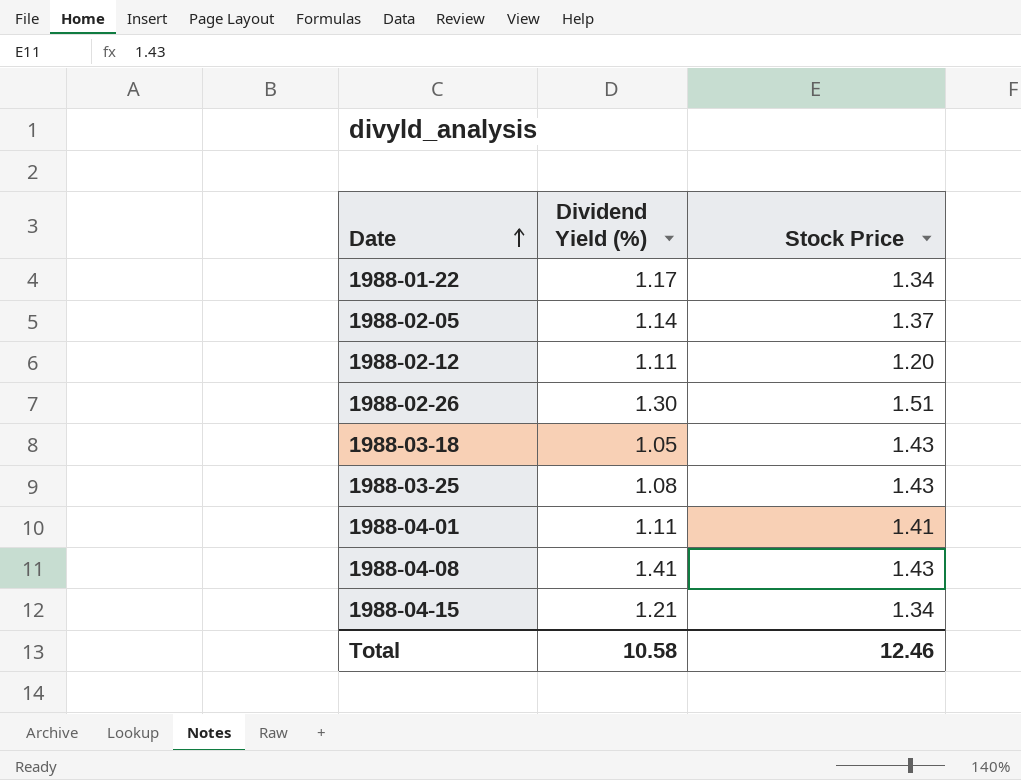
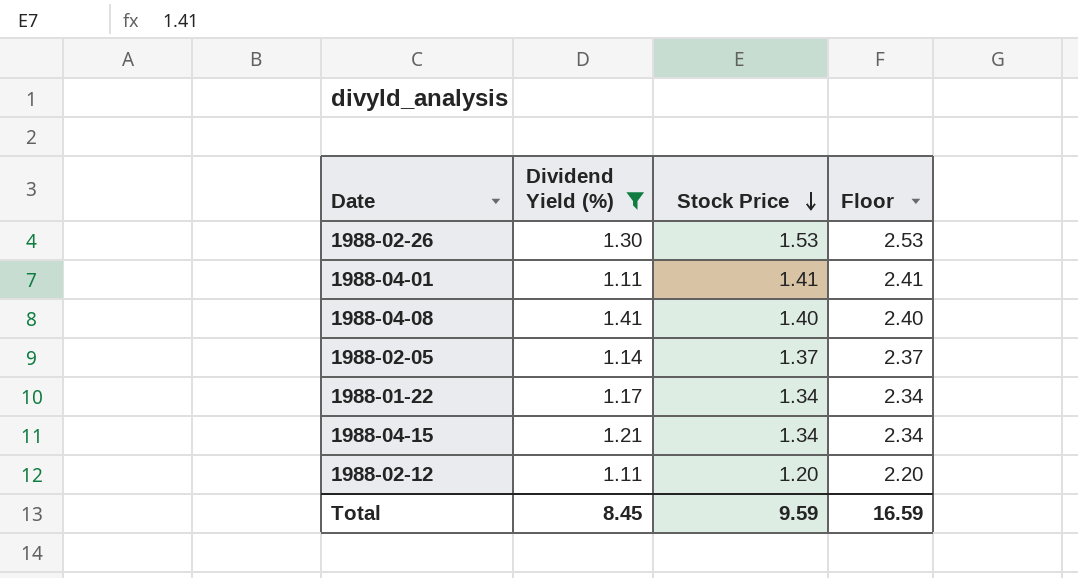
filter: none -> Dividend Yield (%) >= 1.11
row order: Date ascending -> Stock Price descending
column Floor | formula: none -> [Stock Price] + 1
1988-02-26 | Stock Price: 1.51 -> 1.53
1988-04-08 | Stock Price: 1.43 -> 1.40
Total | Dividend Yield (%): 10.58 -> 8.45
Total | Stock Price: 12.46 -> 9.59

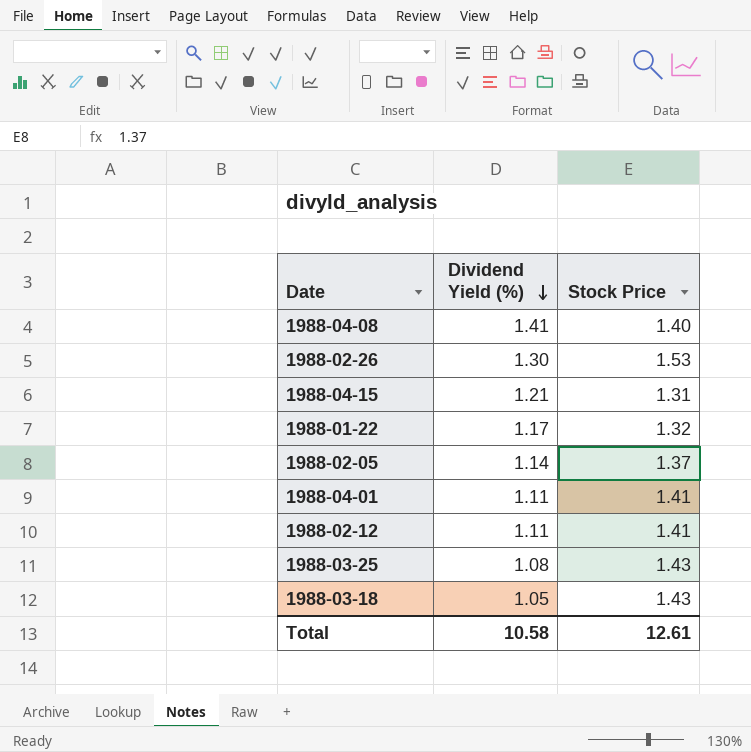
filter: Dividend Yield (%) >= 1.11 -> none
row order: Stock Price descending -> Dividend Yield (%) descending
column Floor | formula: [Stock Price] + 1 -> none
1988-04-15 | Stock Price: 1.34 -> 1.31
1988-01-22 | Stock Price: 1.34 -> 1.32
1988-02-12 | Stock Price: 1.20 -> 1.41
Total | Dividend Yield (%): 8.45 -> 10.58
Total | Stock Price: 9.59 -> 12.61

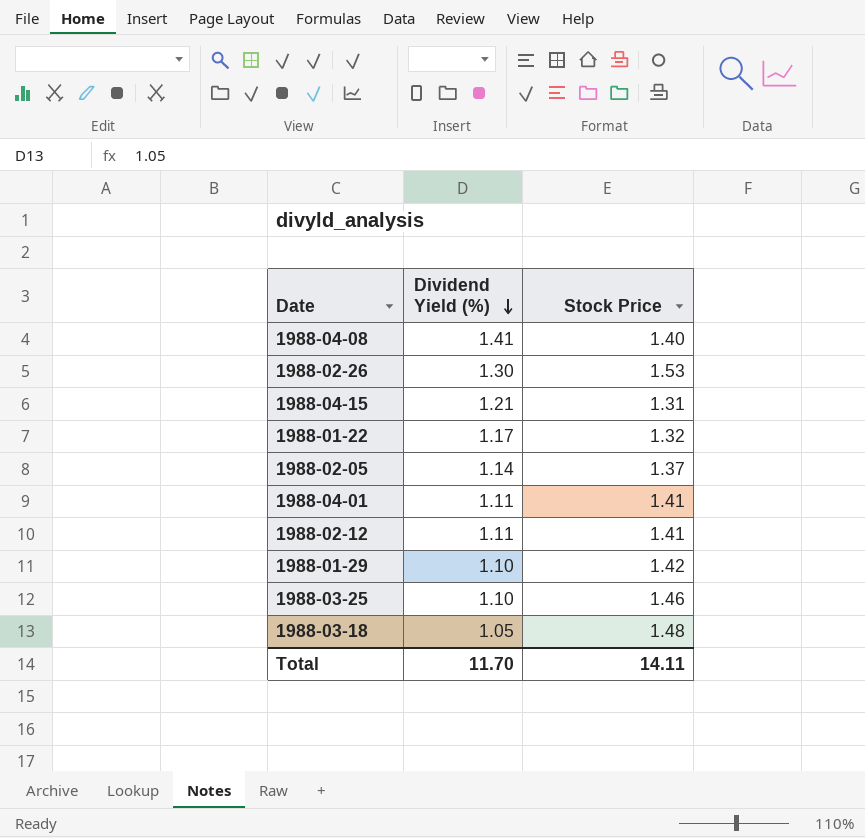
row 1988-01-29: none -> 1.10 | 1.42
1988-03-25 | Dividend Yield (%): 1.08 -> 1.10
1988-03-25 | Stock Price: 1.43 -> 1.46
1988-03-18 | Stock Price: 1.43 -> 1.48
Total | Dividend Yield (%): 10.58 -> 11.70
Total | Stock Price: 12.61 -> 14.11

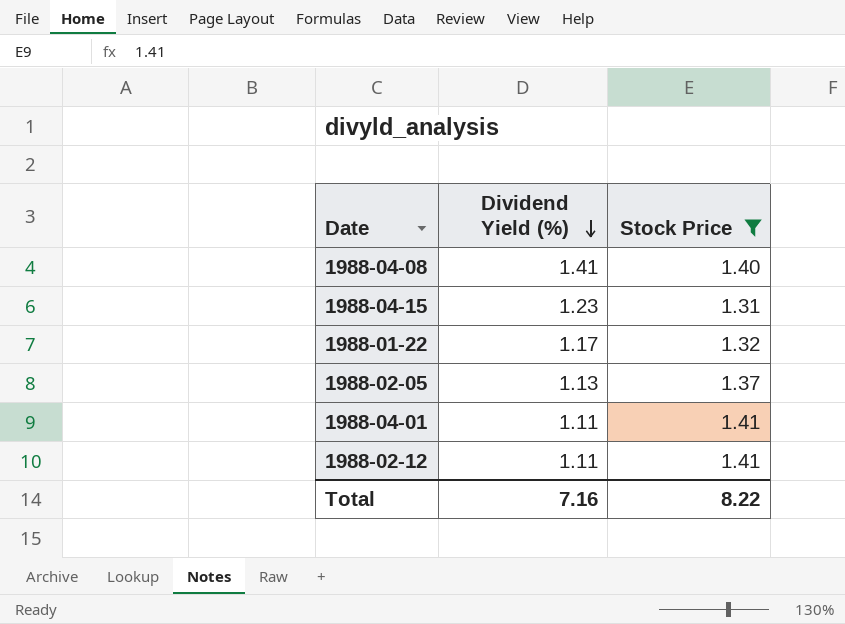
filter: none -> Stock Price <= 1.41
1988-04-15 | Dividend Yield (%): 1.21 -> 1.23
1988-02-05 | Dividend Yield (%): 1.14 -> 1.13
Total | Dividend Yield (%): 11.70 -> 7.16
Total | Stock Price: 14.11 -> 8.22

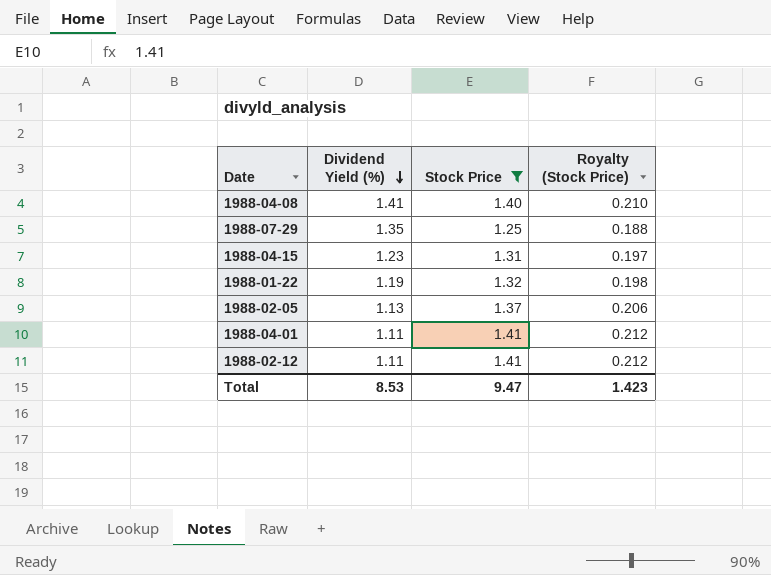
column Royalty (Stock Price) | formula: none -> [Stock Price] * 0.15
row 1988-07-29: none -> 1.35 | 1.25 | 0.188
1988-01-22 | Dividend Yield (%): 1.17 -> 1.19
Total | Dividend Yield (%): 7.16 -> 8.53
Total | Stock Price: 8.22 -> 9.47

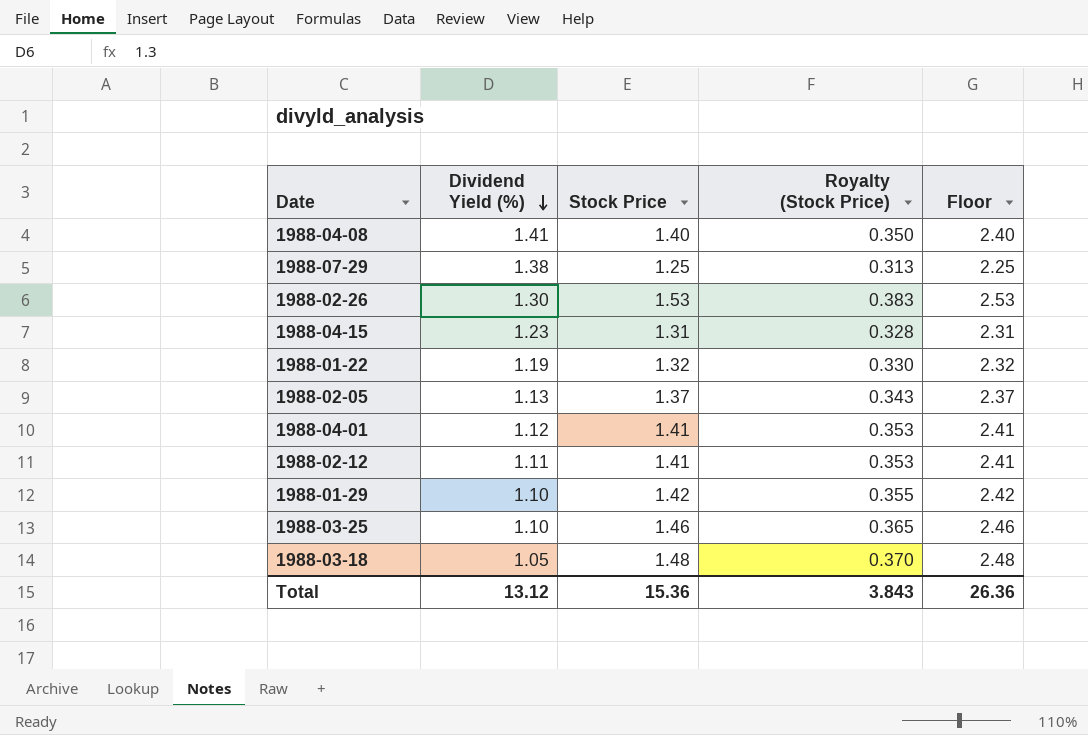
filter: Stock Price <= 1.41 -> none
column Royalty (Stock Price) | formula: [Stock Price] * 0.15 -> [Stock Price] * 0.25
column Floor | formula: none -> [Stock Price] + 1
1988-07-29 | Dividend Yield (%): 1.35 -> 1.38
1988-04-01 | Dividend Yield (%): 1.11 -> 1.12
Total | Dividend Yield (%): 8.53 -> 13.12
Total | Stock Price: 9.47 -> 15.36
Total | Royalty (Stock Price): 1.423 -> 3.843

